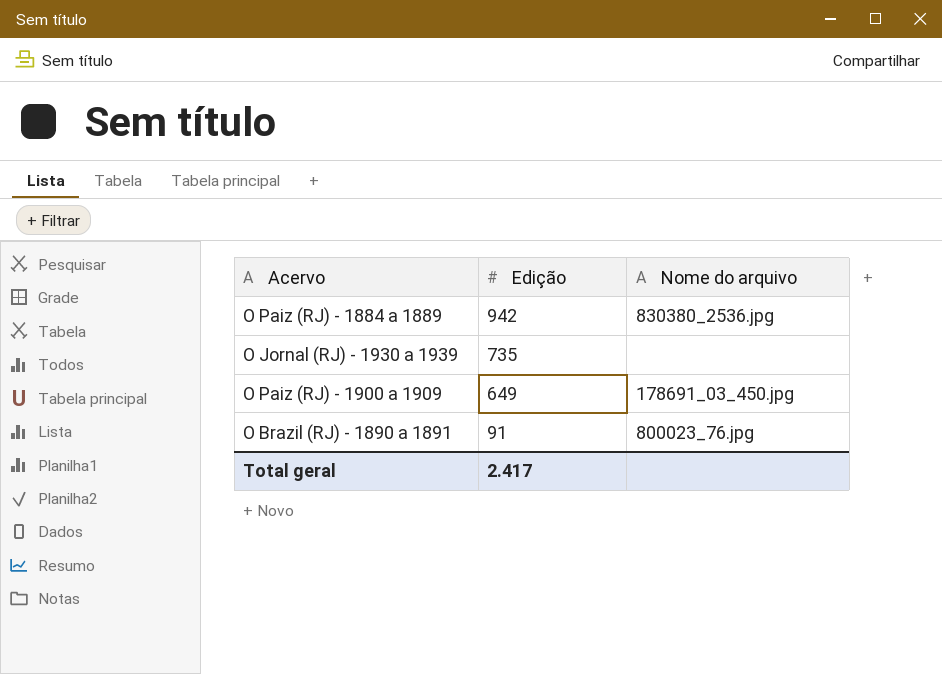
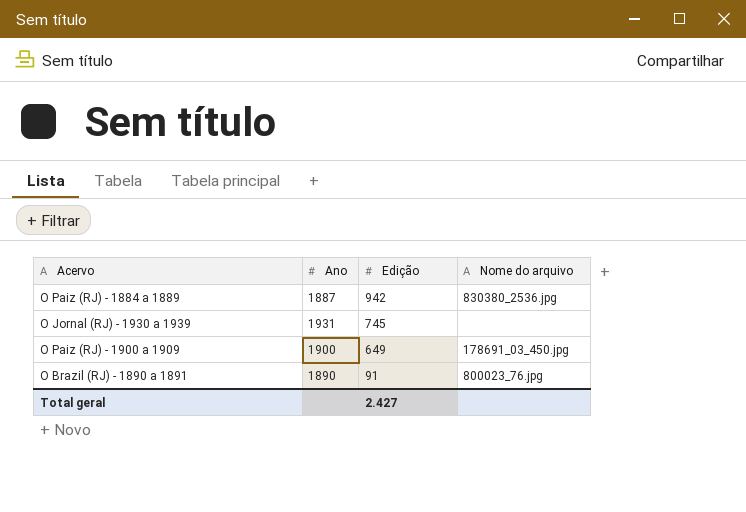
column Ano | position: none -> 2
O Jornal (RJ) - 1930 a 1939 | Edição: 735 -> 745
Total geral | Edição: 2.417 -> 2.427

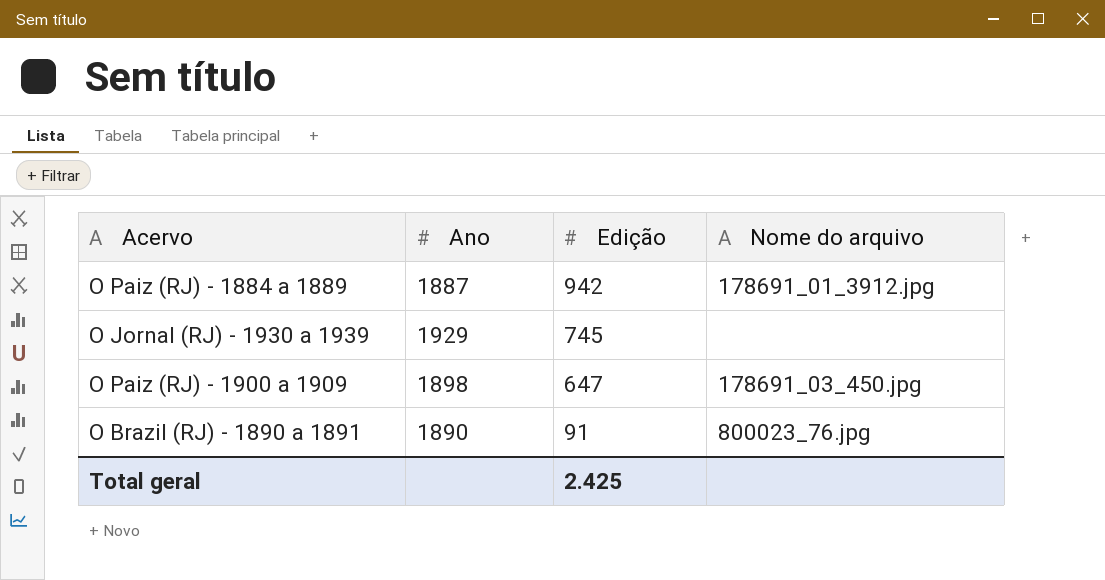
O Paiz (RJ) - 1884 a 1889 | Nome do arquivo: 830380_2536.jpg -> 178691_01_3912.jpg
O Jornal (RJ) - 1930 a 1939 | Ano: 1931 -> 1929
O Paiz (RJ) - 1900 a 1909 | Ano: 1900 -> 1898
O Paiz (RJ) - 1900 a 1909 | Edição: 649 -> 647
Total geral | Edição: 2.427 -> 2.425

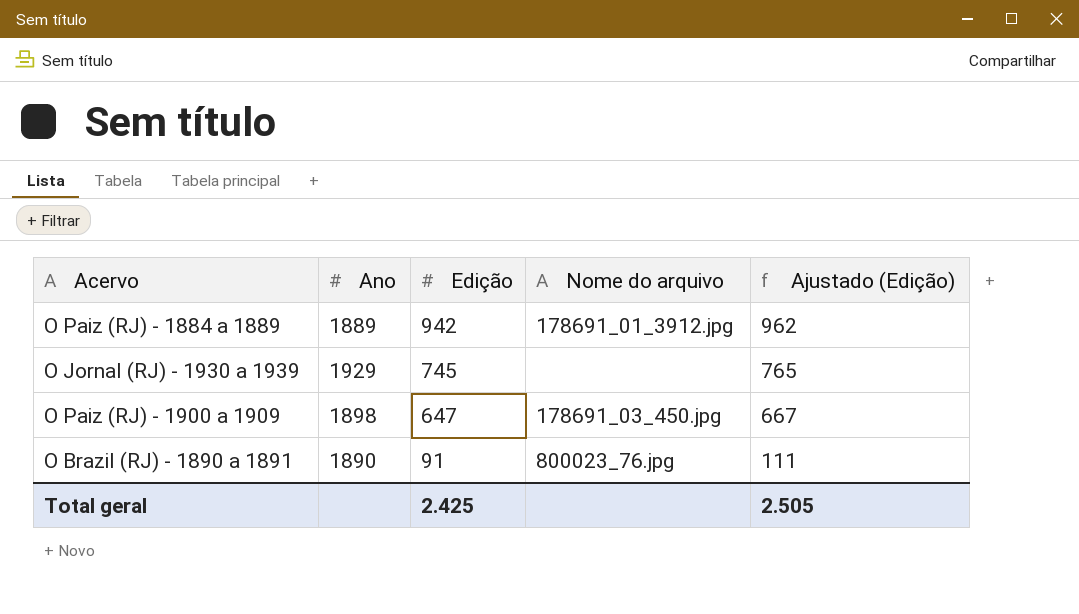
column Ajustado (Edição) | formula: none -> [Edição] + 20
O Paiz (RJ) - 1884 a 1889 | Ano: 1887 -> 1889

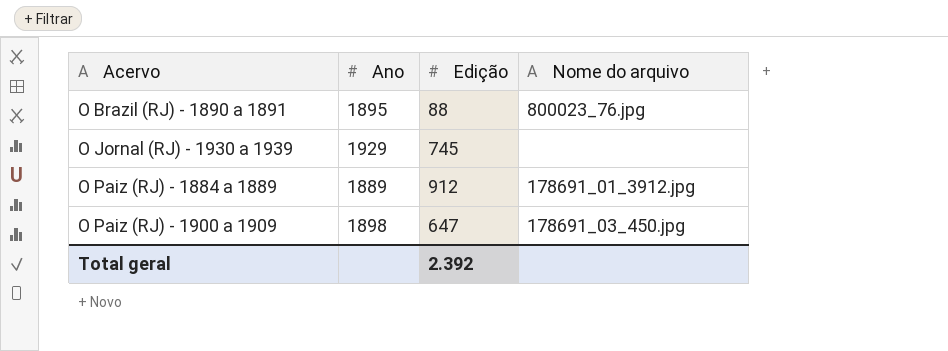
row order: Edição descending -> Acervo ascending
column Ajustado (Edição) | formula: [Edição] + 20 -> none
O Brazil (RJ) - 1890 a 1891 | Ano: 1890 -> 1895
O Brazil (RJ) - 1890 a 1891 | Edição: 91 -> 88
O Paiz (RJ) - 1884 a 1889 | Edição: 942 -> 912
Total geral | Edição: 2.425 -> 2.392

